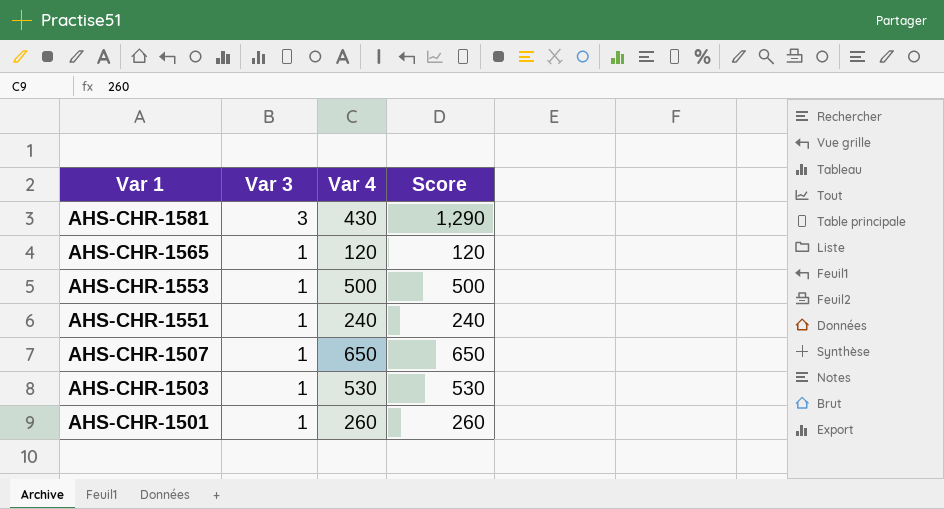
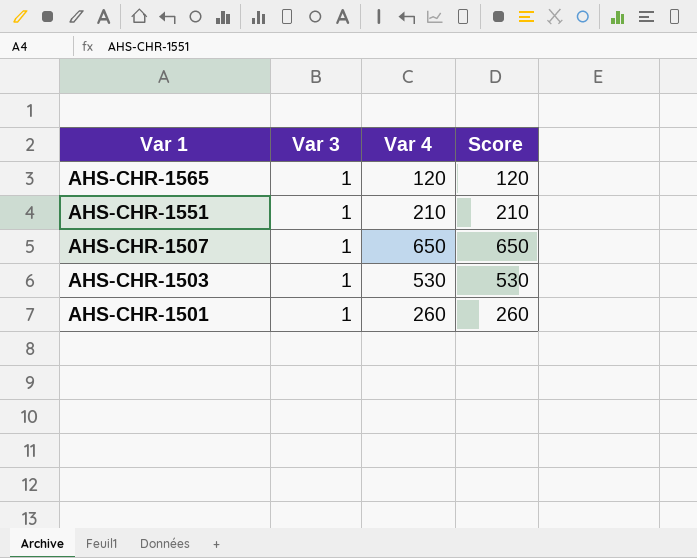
row AHS-CHR-1581: 3 | 430 | 1,290 -> none
row AHS-CHR-1553: 1 | 500 | 500 -> none
AHS-CHR-1551 | Var 4: 240 -> 210
AHS-CHR-1551 | Score: 240 -> 210

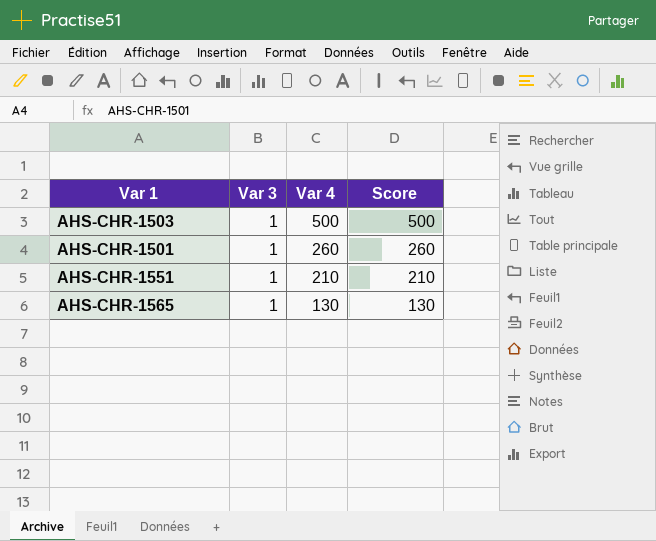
row order: Var 1 descending -> Var 4 descending
row AHS-CHR-1507: 1 | 650 | 650 -> none
AHS-CHR-1503 | Var 4: 530 -> 500
AHS-CHR-1503 | Score: 530 -> 500
AHS-CHR-1565 | Var 4: 120 -> 130
AHS-CHR-1565 | Score: 120 -> 130

